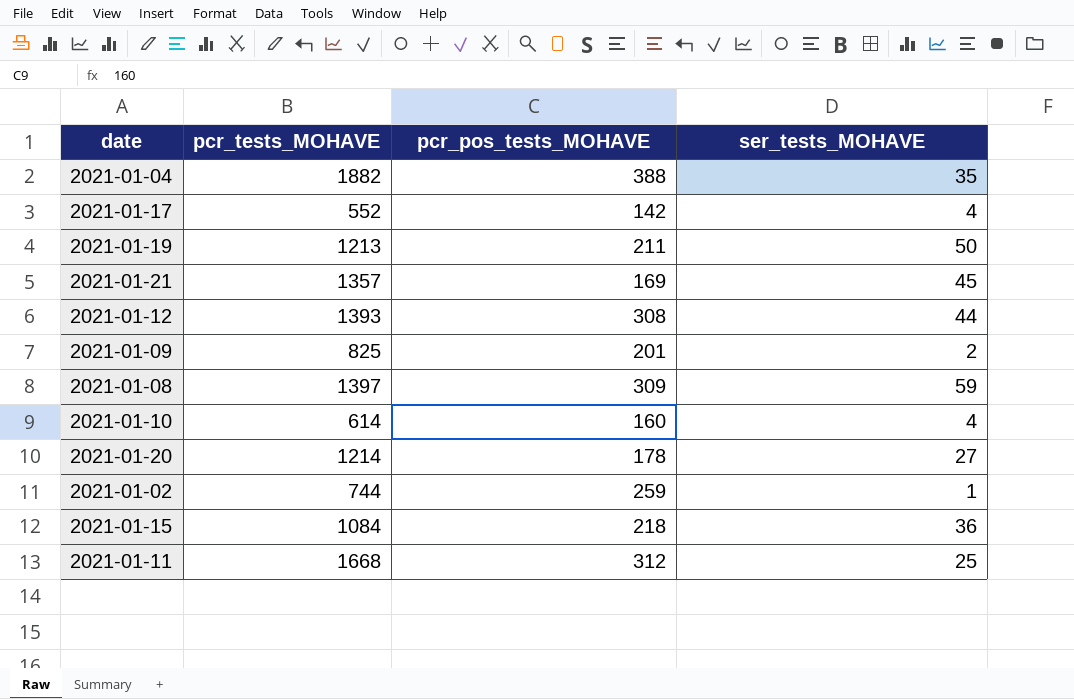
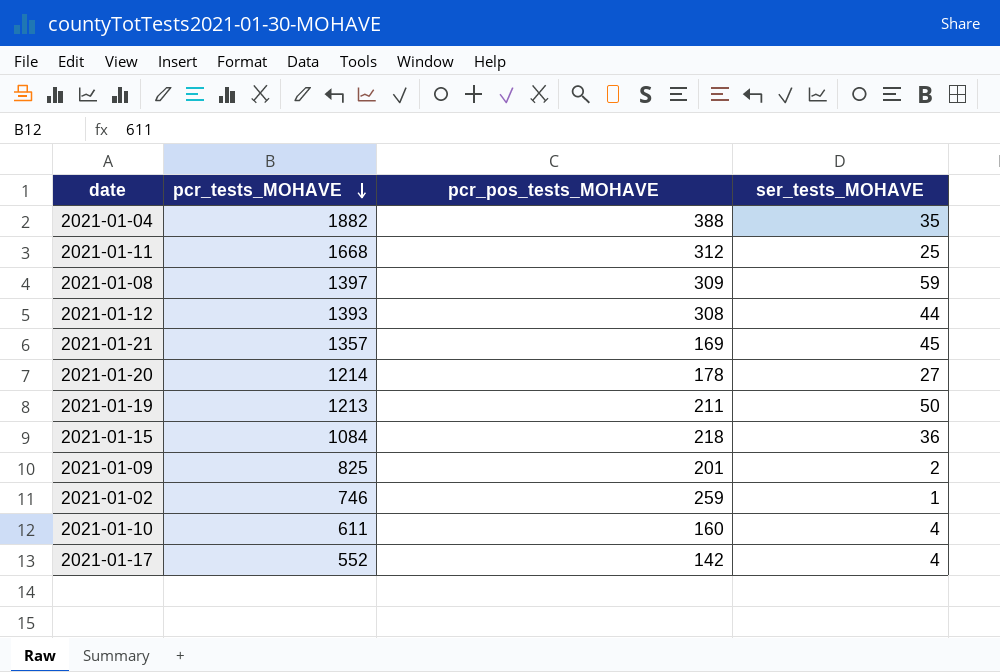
row order: none -> pcr_tests_MOHAVE descending
2021-01-02 | pcr_tests_MOHAVE: 744 -> 746
2021-01-10 | pcr_tests_MOHAVE: 614 -> 611

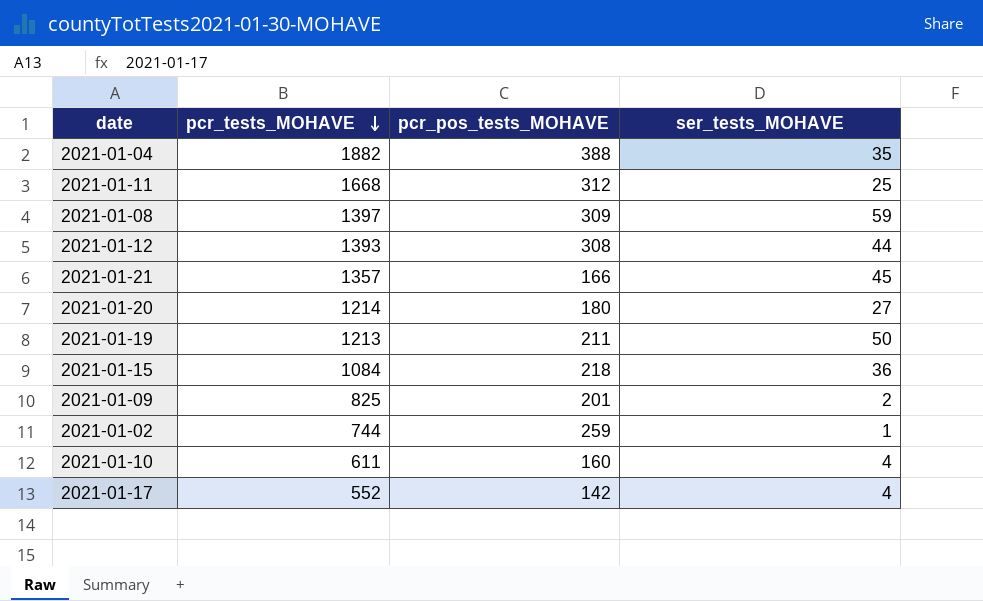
2021-01-21 | pcr_pos_tests_MOHAVE: 169 -> 166
2021-01-20 | pcr_pos_tests_MOHAVE: 178 -> 180
2021-01-02 | pcr_tests_MOHAVE: 746 -> 744

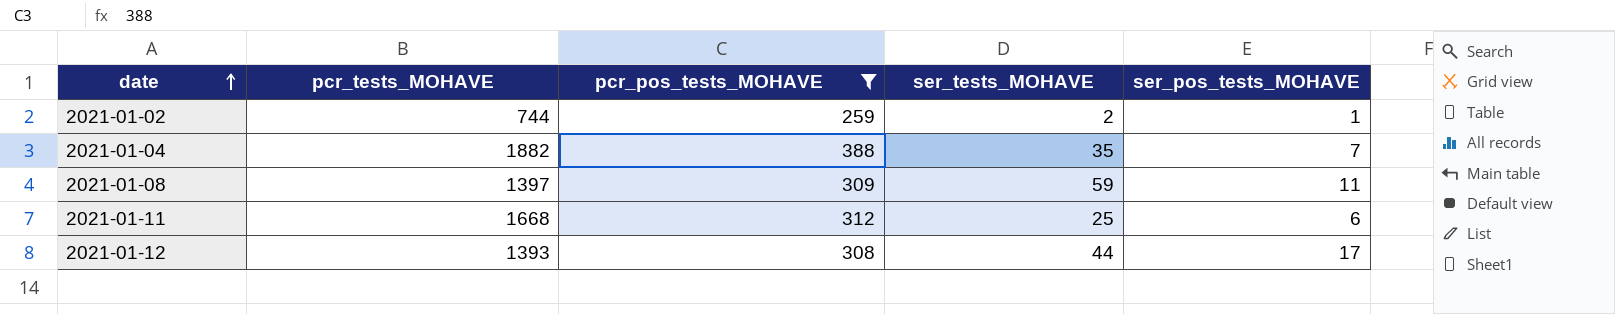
filter: none -> pcr_pos_tests_MOHAVE >= 259
row order: pcr_tests_MOHAVE descending -> date ascending
column ser_pos_tests_MOHAVE | position: none -> 5
2021-01-02 | ser_tests_MOHAVE: 1 -> 2

